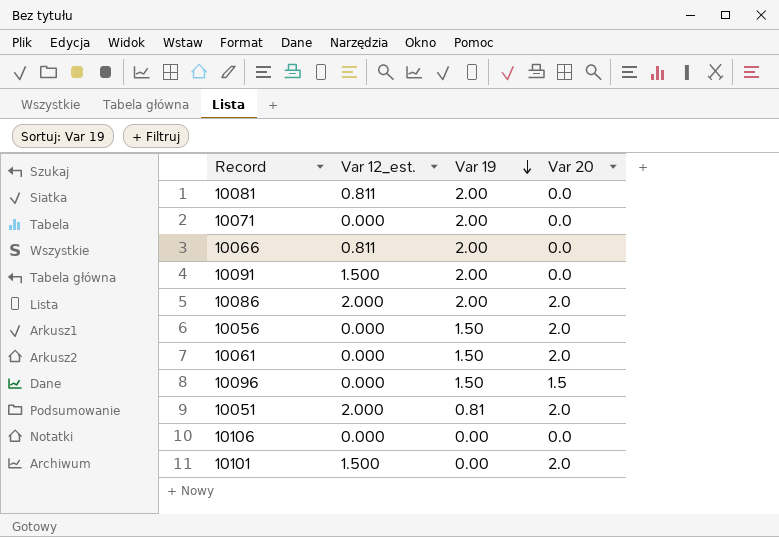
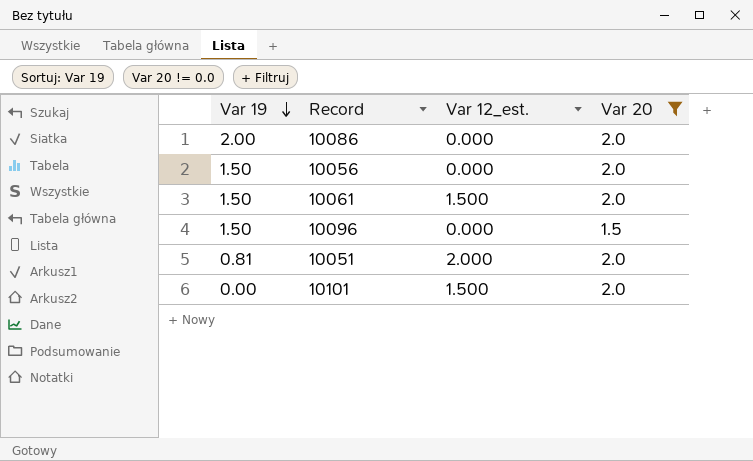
filter: none -> Var 20 != 0.0
column Var 19 | position: 3 -> 1
10086 | Var 12_est.: 2.000 -> 0.000
10061 | Var 12_est.: 0.000 -> 1.500

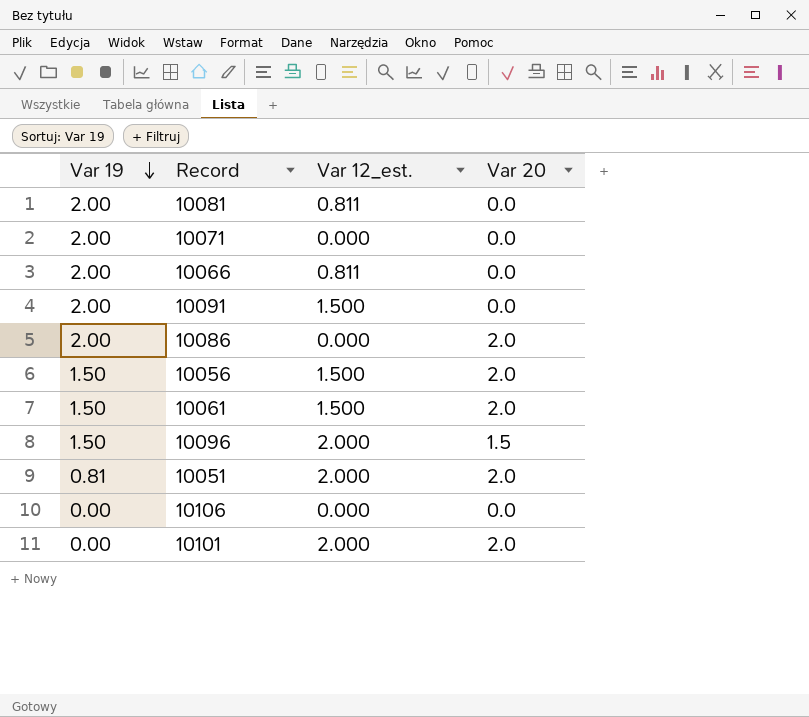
filter: Var 20 != 0.0 -> none
10056 | Var 12_est.: 0.000 -> 1.500
10096 | Var 12_est.: 0.000 -> 2.000
10101 | Var 12_est.: 1.500 -> 2.000

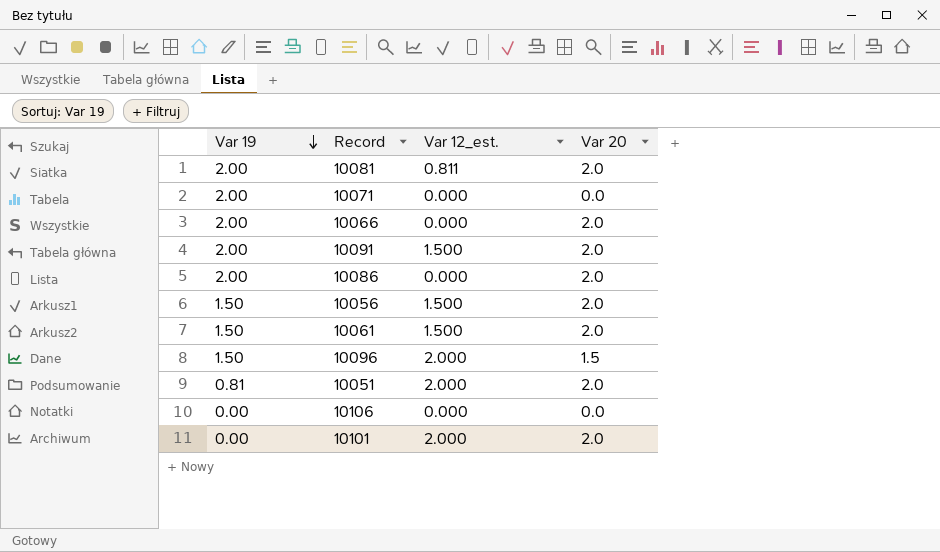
10081 | Var 20: 0.0 -> 2.0
10066 | Var 12_est.: 0.811 -> 0.000
10066 | Var 20: 0.0 -> 2.0
10091 | Var 20: 0.0 -> 2.0

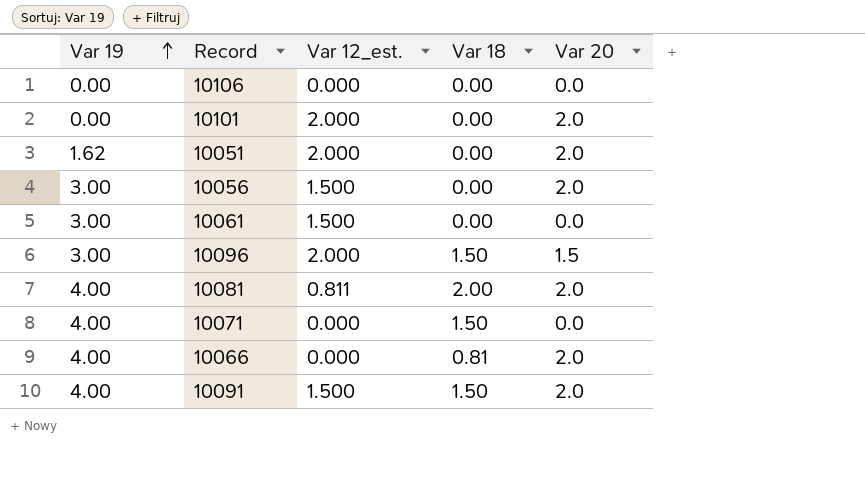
row order: Var 19 descending -> Var 19 ascending
column Var 18 | position: none -> 4
row 10086: 2.00 | 0.000 | 2.0 -> none
10051 | Var 19: 0.81 -> 1.62
10056 | Var 19: 1.50 -> 3.00
10061 | Var 19: 1.50 -> 3.00
10061 | Var 20: 2.0 -> 0.0
10096 | Var 19: 1.50 -> 3.00
10081 | Var 19: 2.00 -> 4.00
10071 | Var 19: 2.00 -> 4.00
10066 | Var 19: 2.00 -> 4.00
10091 | Var 19: 2.00 -> 4.00

